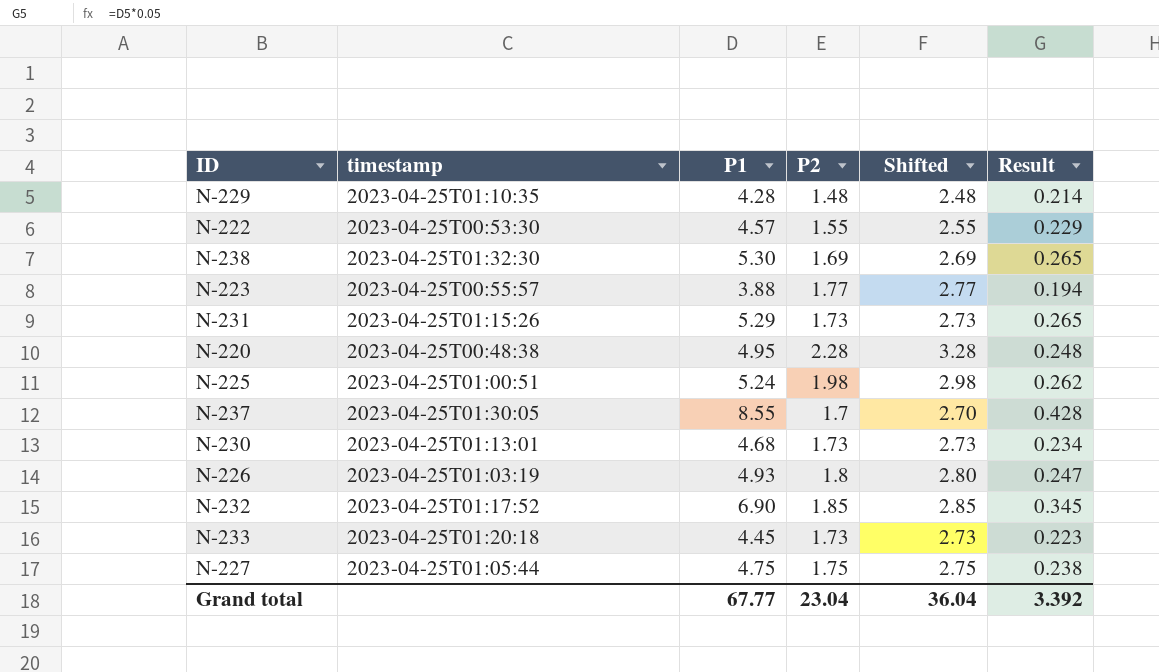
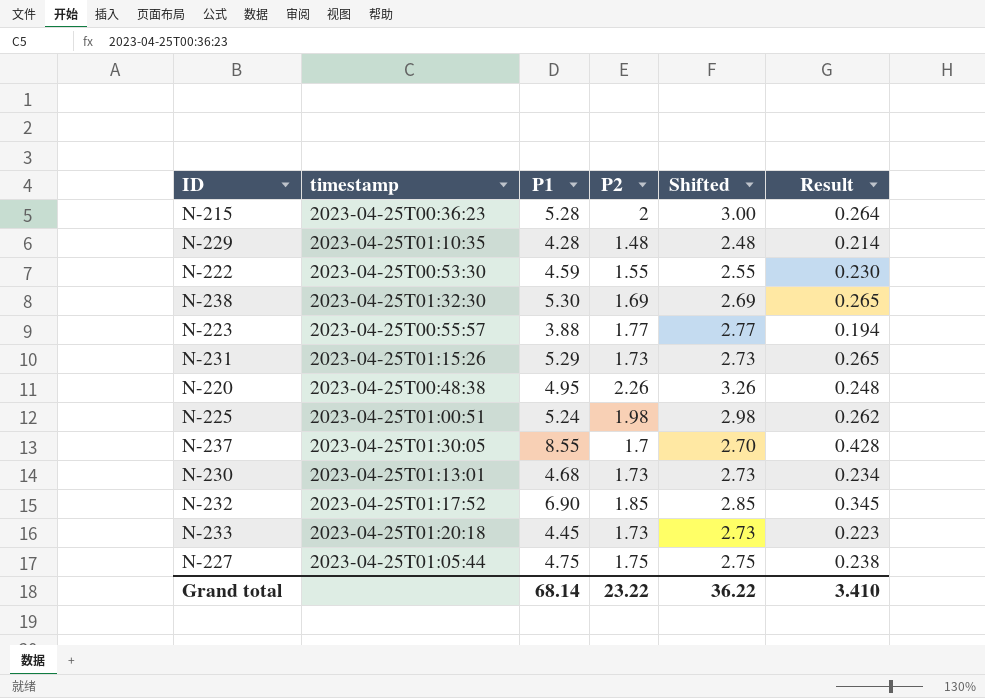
row N-226: 2023-04-25T01:03:19 | 4.93 | 1.8 | 2.80 | 0.247 -> none
row N-215: none -> 2023-04-25T00:36:23 | 5.28 | 2 | 3.00 | 0.264
N-222 | P1: 4.57 -> 4.59
N-222 | Result: 0.229 -> 0.230
N-220 | P2: 2.28 -> 2.26
N-220 | Shifted: 3.28 -> 3.26
Grand total | P1: 67.77 -> 68.14
Grand total | P2: 23.04 -> 23.22
Grand total | Shifted: 36.04 -> 36.22
Grand total | Result: 3.392 -> 3.410

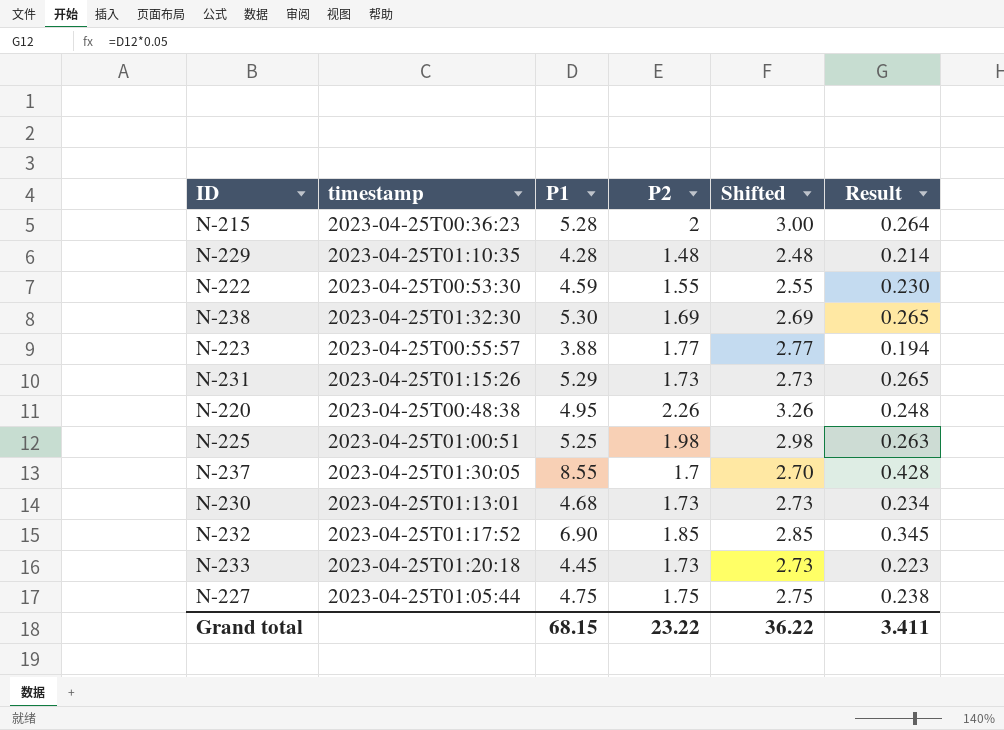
N-225 | P1: 5.24 -> 5.25
N-225 | Result: 0.262 -> 0.263
Grand total | P1: 68.14 -> 68.15
Grand total | Result: 3.410 -> 3.411

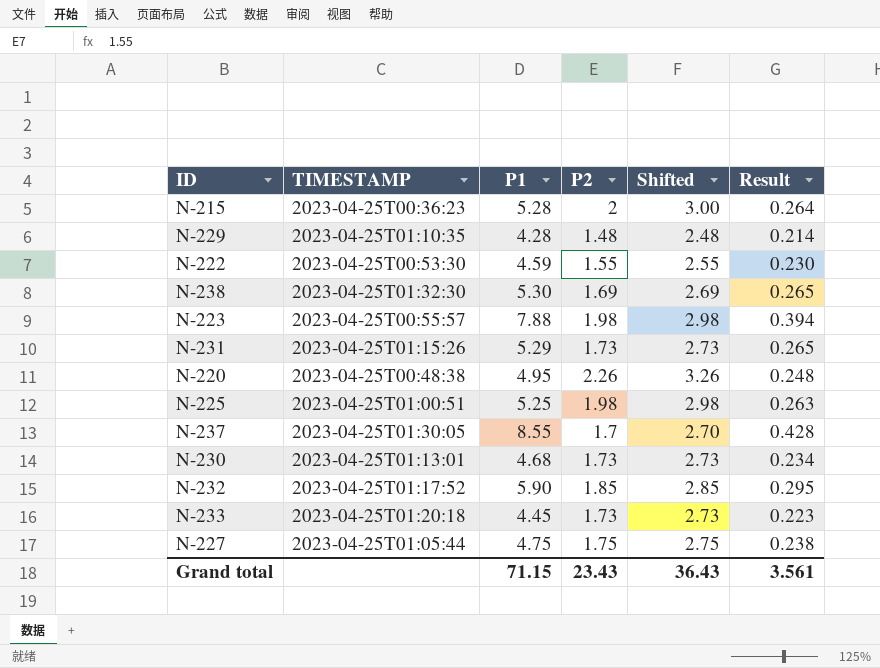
column name: timestamp -> TIMESTAMP
N-223 | P1: 3.88 -> 7.88
N-223 | P2: 1.77 -> 1.98
N-223 | Shifted: 2.77 -> 2.98
N-223 | Result: 0.194 -> 0.394
N-232 | P1: 6.90 -> 5.90
N-232 | Result: 0.345 -> 0.295
Grand total | P1: 68.15 -> 71.15
Grand total | P2: 23.22 -> 23.43
Grand total | Shifted: 36.22 -> 36.43
Grand total | Result: 3.411 -> 3.561

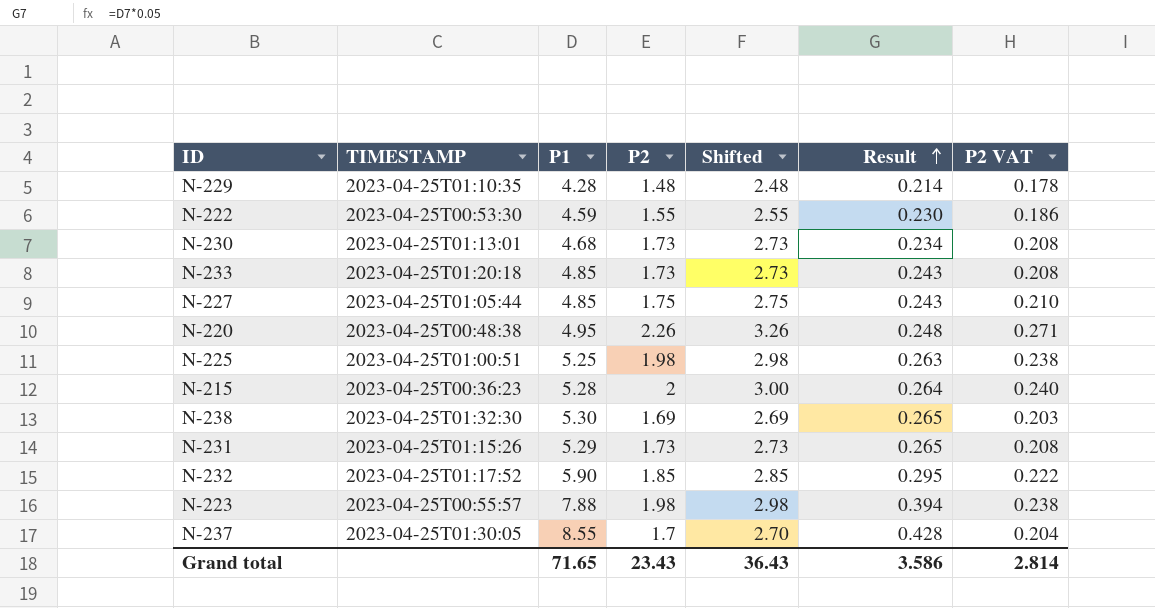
row order: none -> Result ascending
column P2 VAT | formula: none -> [P2] * 0.12
N-233 | P1: 4.45 -> 4.85
N-233 | Result: 0.223 -> 0.243
N-227 | P1: 4.75 -> 4.85
N-227 | Result: 0.238 -> 0.243
Grand total | P1: 71.15 -> 71.65
Grand total | Result: 3.561 -> 3.586

